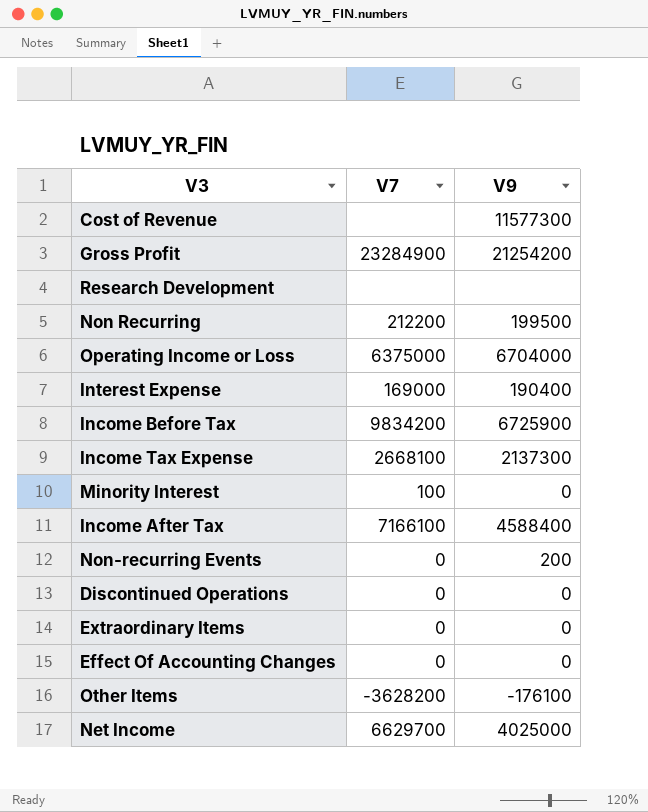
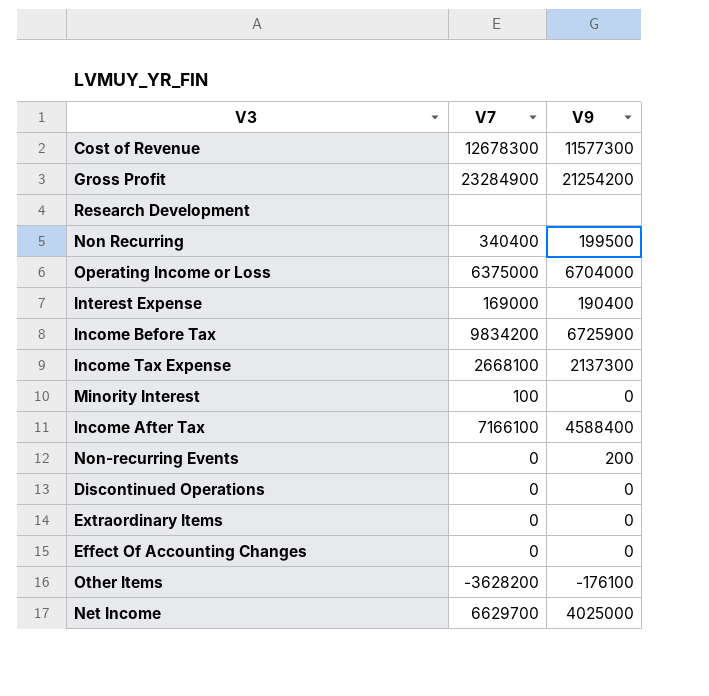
Cost of Revenue | V7: none -> 12678300
Non Recurring | V7: 212200 -> 340400

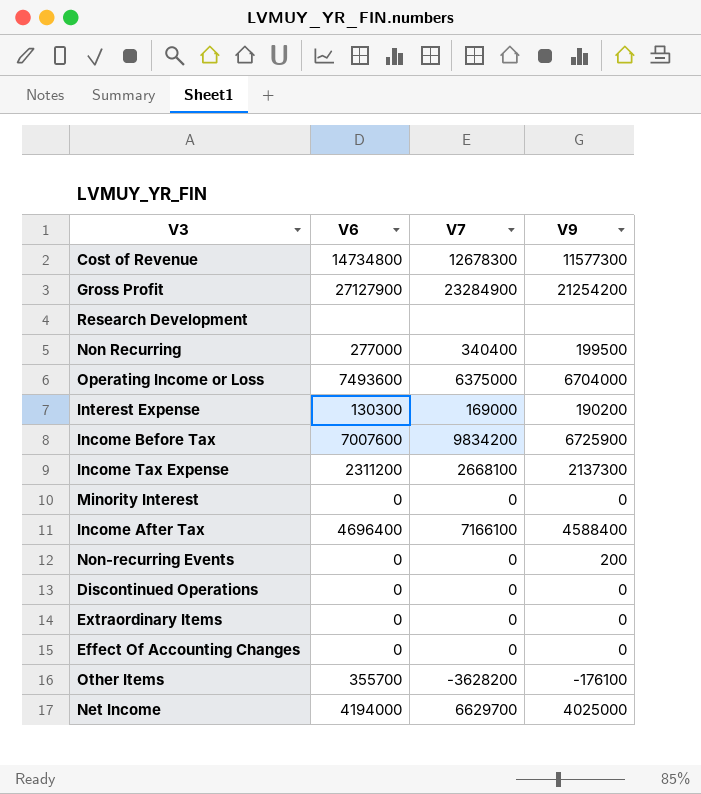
column V6 | position: none -> 2
Interest Expense | V9: 190400 -> 190200
Minority Interest | V7: 100 -> 0

